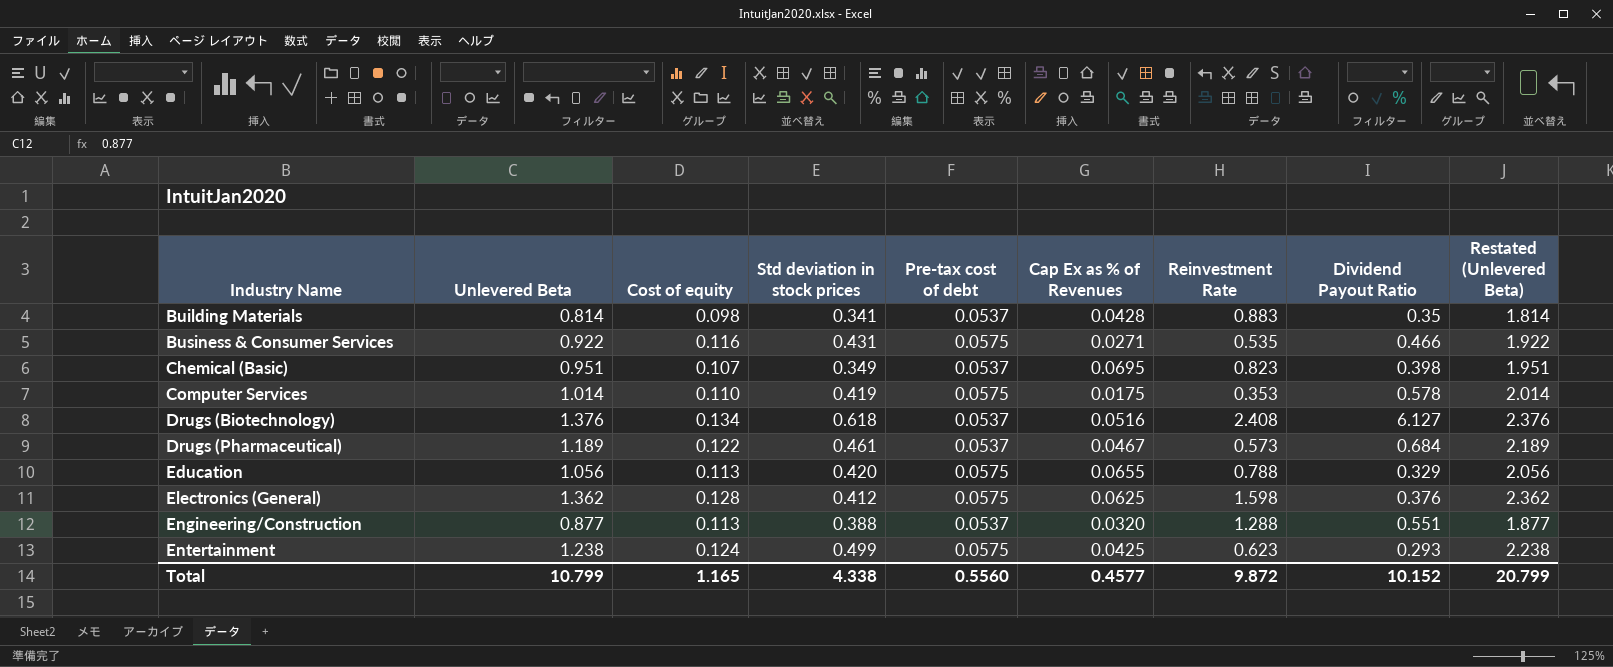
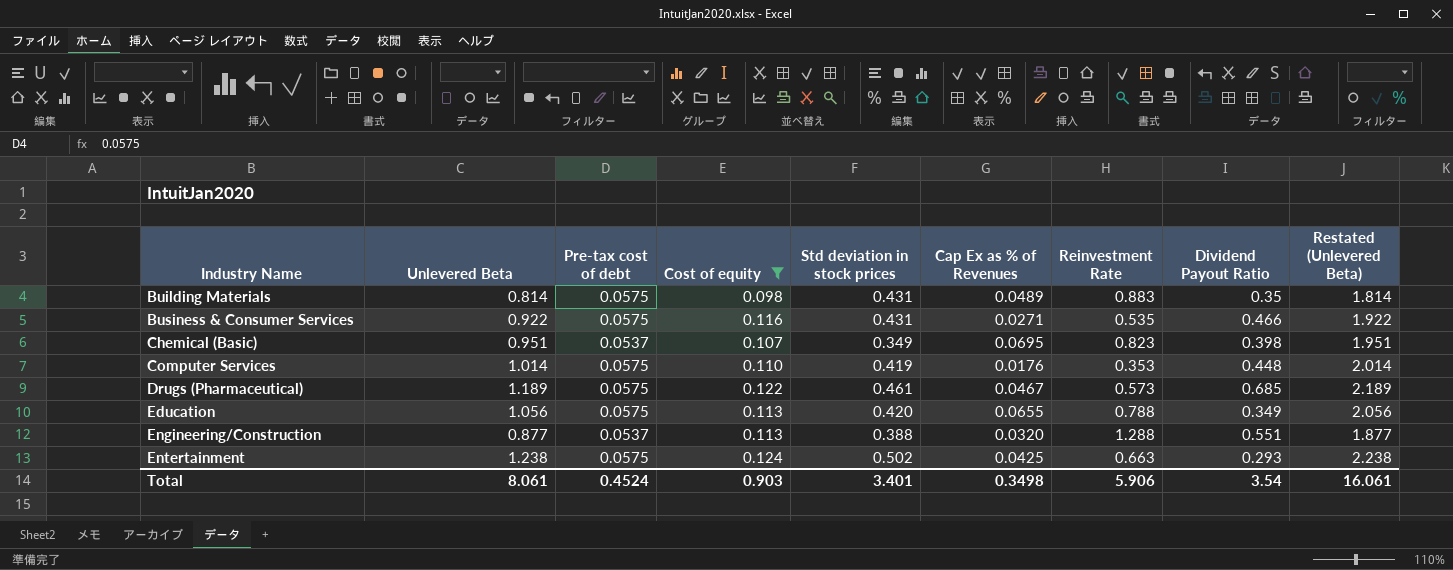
filter: none -> Cost of equity <= 0.124
column Pre-tax cost of debt | position: 5 -> 3
Building Materials | Pre-tax cost of debt: 0.0537 -> 0.0575
Building Materials | Std deviation in stock prices: 0.341 -> 0.431
Building Materials | Cap Ex as % of Revenues: 0.0428 -> 0.0489
Computer Services | Cap Ex as % of Revenues: 0.0175 -> 0.0176
Computer Services | Dividend Payout Ratio: 0.578 -> 0.448
Drugs (Pharmaceutical) | Pre-tax cost of debt: 0.0537 -> 0.0575
Drugs (Pharmaceutical) | Dividend Payout Ratio: 0.684 -> 0.685
Education | Dividend Payout Ratio: 0.329 -> 0.349
Entertainment | Std deviation in stock prices: 0.499 -> 0.502
Entertainment | Reinvestment Rate: 0.623 -> 0.663
Total | Unlevered Beta: 10.799 -> 8.061
Total | Pre-tax cost of debt: 0.5560 -> 0.4524
Total | Cost of equity: 1.165 -> 0.903
Total | Std deviation in stock prices: 4.338 -> 3.401
Total | Cap Ex as % of Revenues: 0.4577 -> 0.3498
Total | Reinvestment Rate: 9.872 -> 5.906
Total | Dividend Payout Ratio: 10.152 -> 3.54
Total | Restated (Unlevered Beta): 20.799 -> 16.061

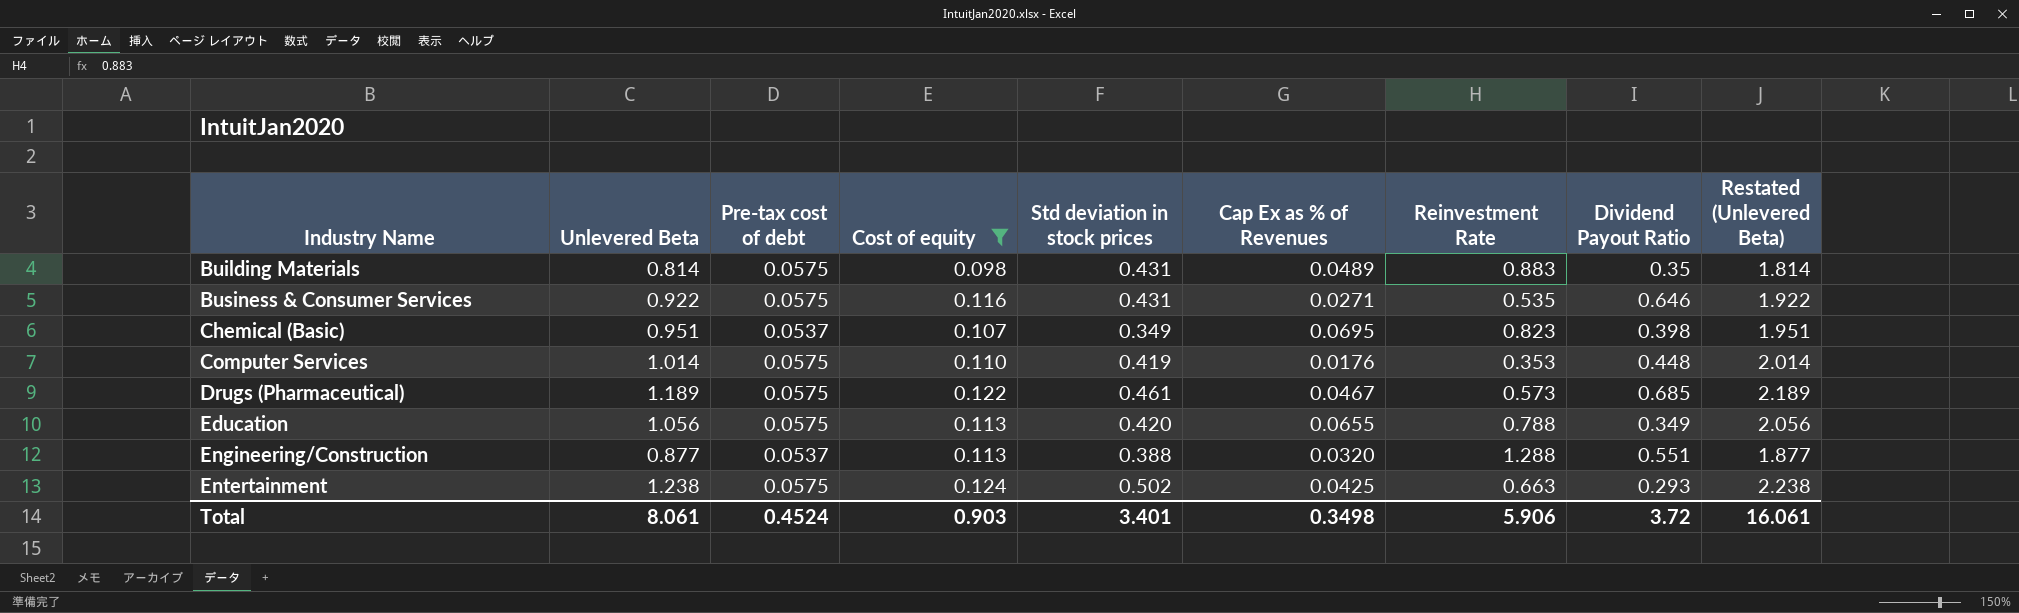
Business & Consumer Services | Dividend Payout Ratio: 0.466 -> 0.646
Total | Dividend Payout Ratio: 3.54 -> 3.72

